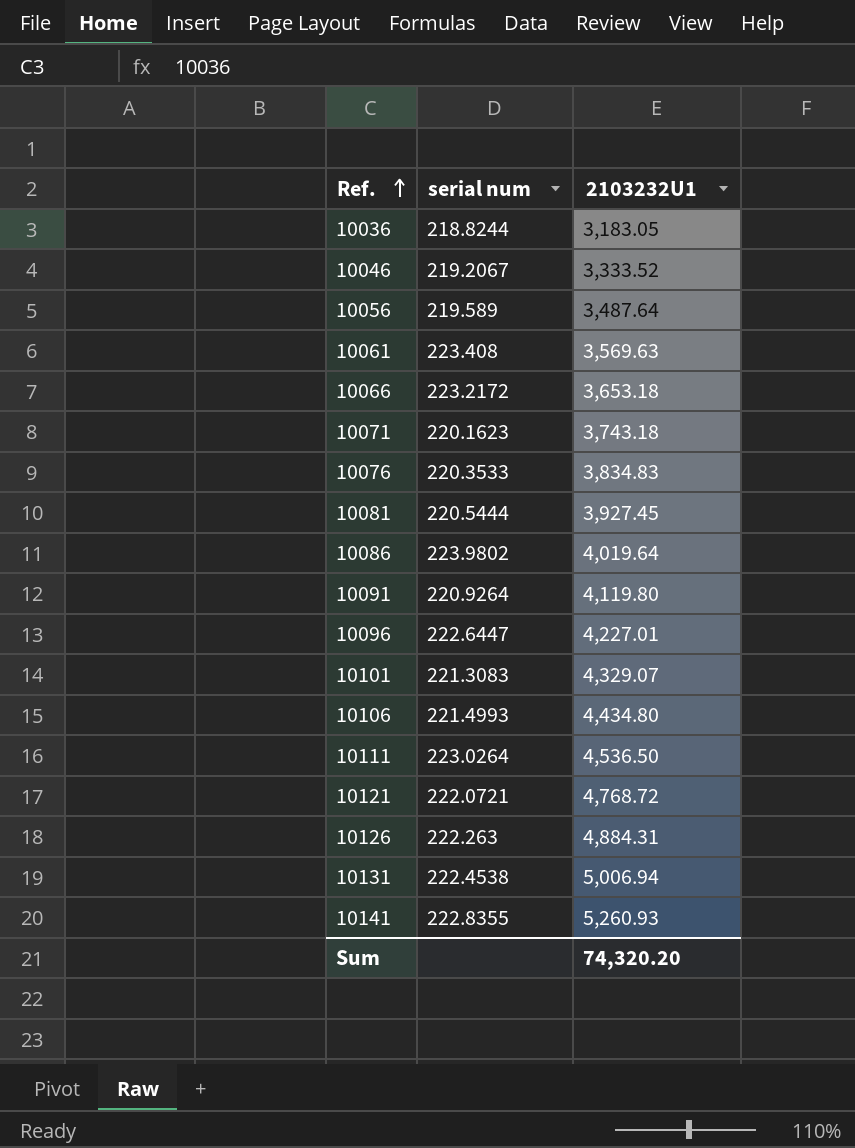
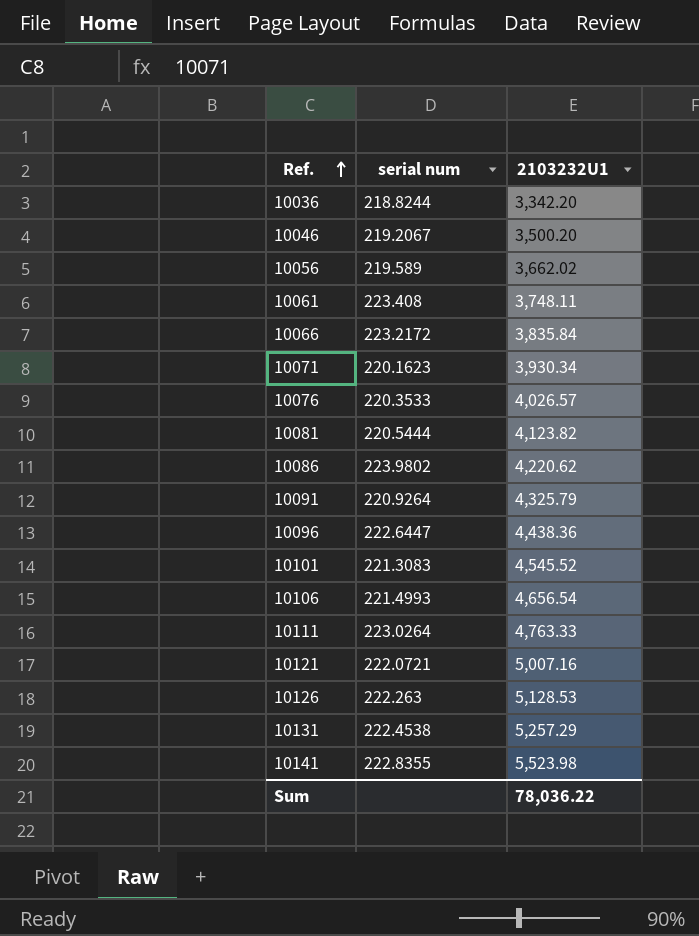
10036 | 2103232U1: 3,183.05 -> 3,342.20
10046 | 2103232U1: 3,333.52 -> 3,500.20
10056 | 2103232U1: 3,487.64 -> 3,662.02
10061 | 2103232U1: 3,569.63 -> 3,748.11
10066 | 2103232U1: 3,653.18 -> 3,835.84
10071 | 2103232U1: 3,743.18 -> 3,930.34
10076 | 2103232U1: 3,834.83 -> 4,026.57
10081 | 2103232U1: 3,927.45 -> 4,123.82
10086 | 2103232U1: 4,019.64 -> 4,220.62
10091 | 2103232U1: 4,119.80 -> 4,325.79
10096 | 2103232U1: 4,227.01 -> 4,438.36
10101 | 2103232U1: 4,329.07 -> 4,545.52
10106 | 2103232U1: 4,434.80 -> 4,656.54
10111 | 2103232U1: 4,536.50 -> 4,763.33
10121 | 2103232U1: 4,768.72 -> 5,007.16
10126 | 2103232U1: 4,884.31 -> 5,128.53
10131 | 2103232U1: 5,006.94 -> 5,257.29
10141 | 2103232U1: 5,260.93 -> 5,523.98
Sum | 2103232U1: 74,320.20 -> 78,036.22

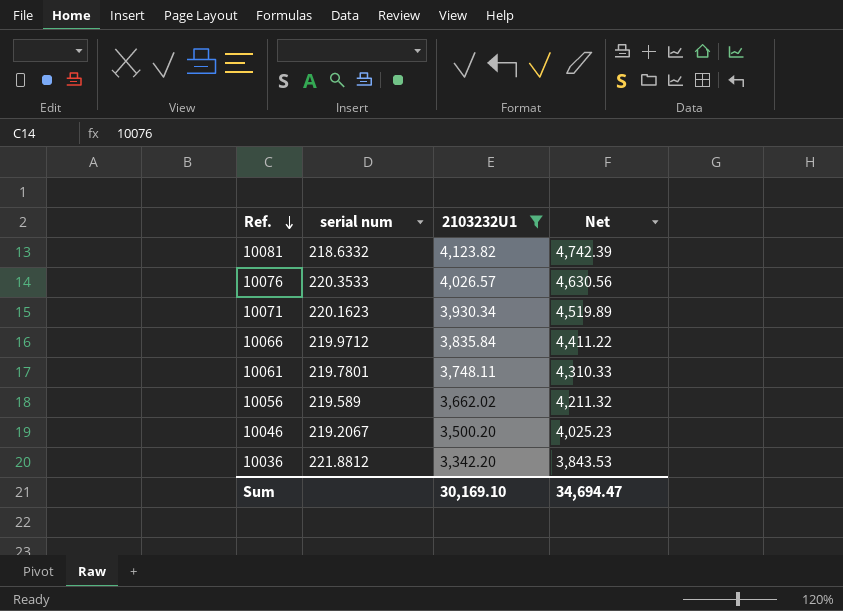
filter: none -> 2103232U1 <= 4,123.82
row order: Ref. ascending -> Ref. descending
column Net | formula: none -> [2103232U1] * 1.15
10081 | serial num: 220.5444 -> 218.6332
10066 | serial num: 223.2172 -> 219.9712
10061 | serial num: 223.408 -> 219.7801
10036 | serial num: 218.8244 -> 221.8812
Sum | 2103232U1: 78,036.22 -> 30,169.10

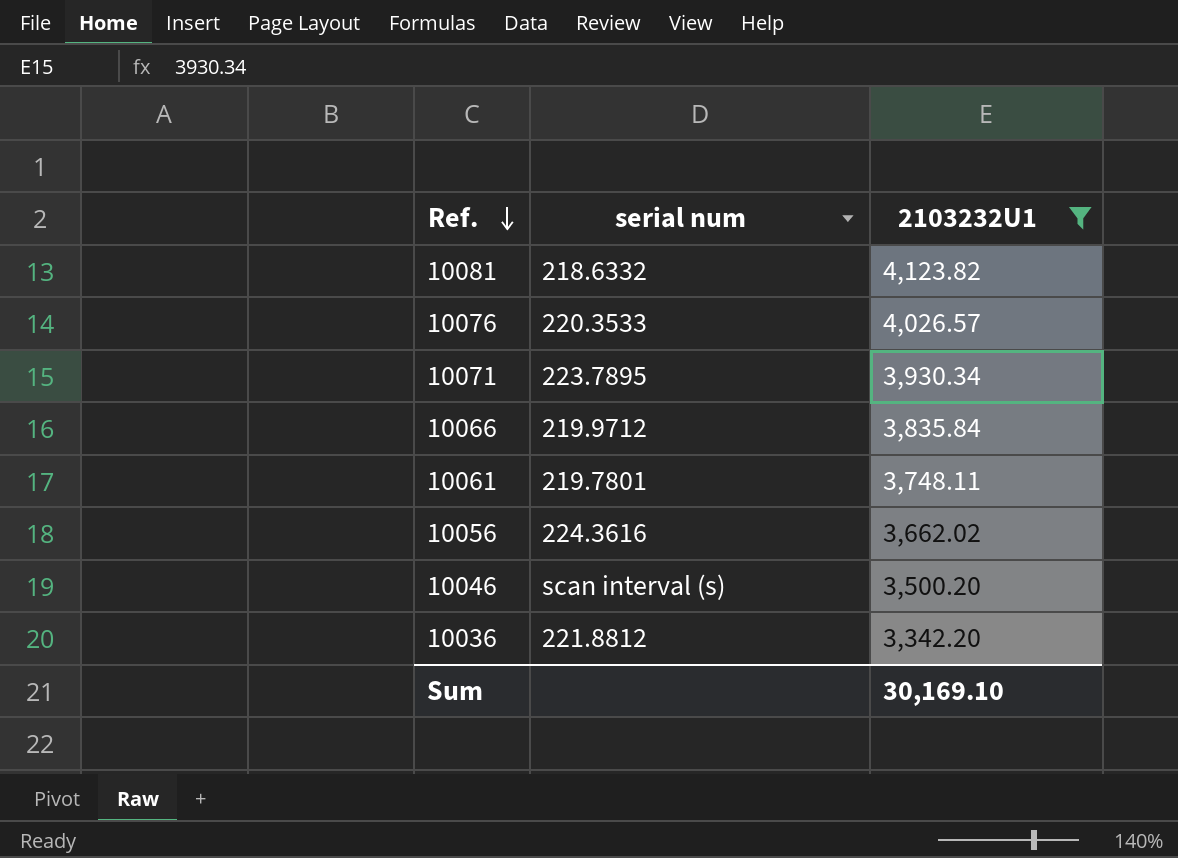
column Net | formula: [2103232U1] * 1.15 -> none
10071 | serial num: 220.1623 -> 223.7895
10056 | serial num: 219.589 -> 224.3616
10046 | serial num: 219.2067 -> scan interval (s)

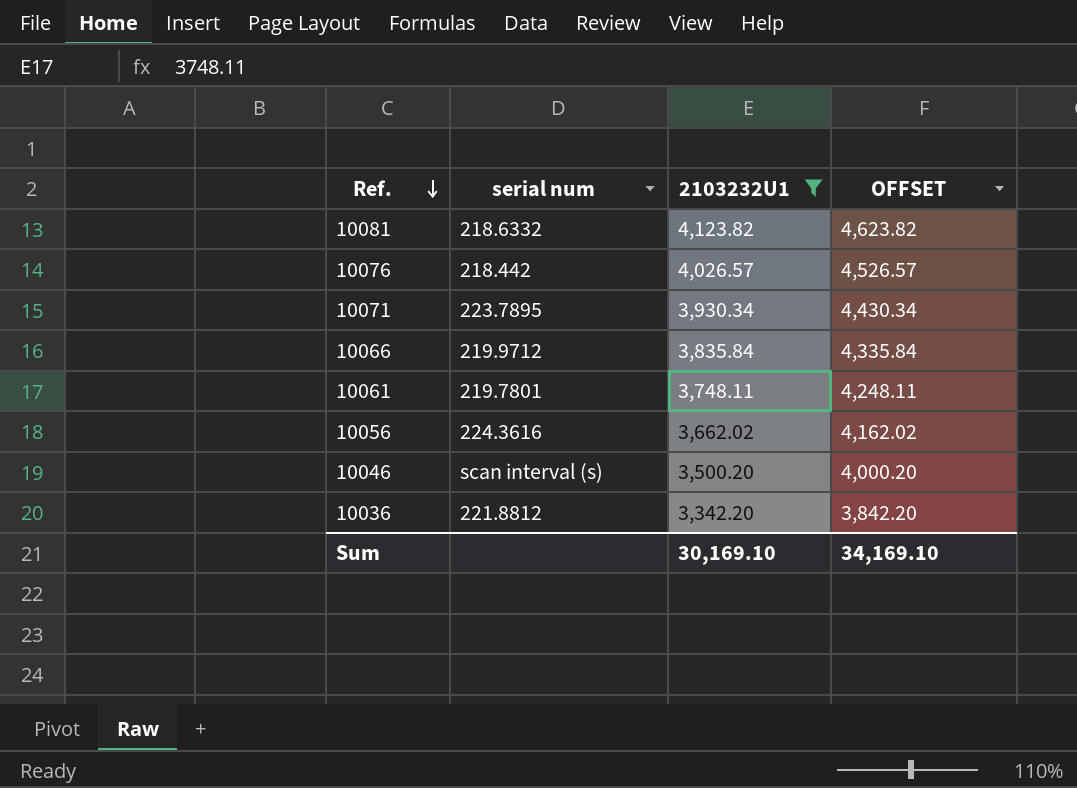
column OFFSET | formula: none -> [2103232U1] + 500
10076 | serial num: 220.3533 -> 218.442

